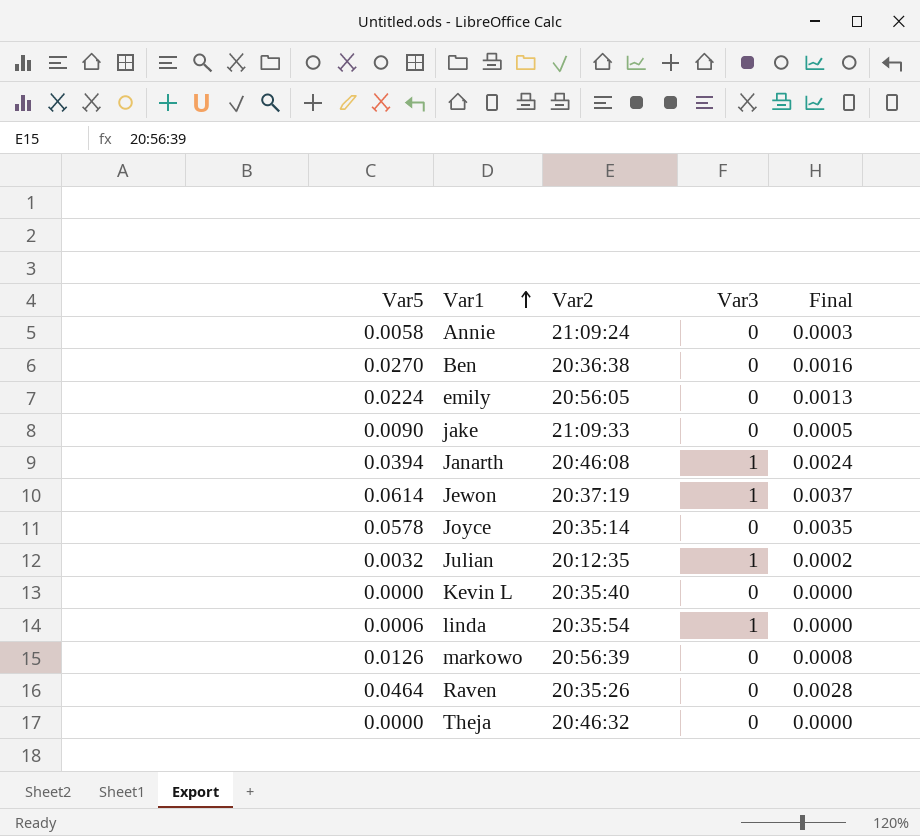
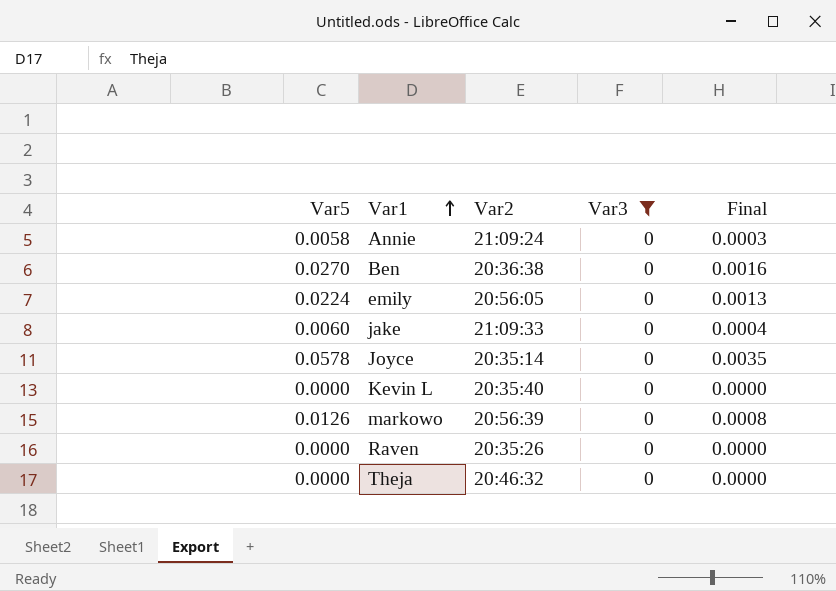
filter: none -> Var3 = 0
jake | Var5: 0.0090 -> 0.0060
jake | Final: 0.0005 -> 0.0004
Raven | Var5: 0.0464 -> 0.0000
Raven | Final: 0.0028 -> 0.0000

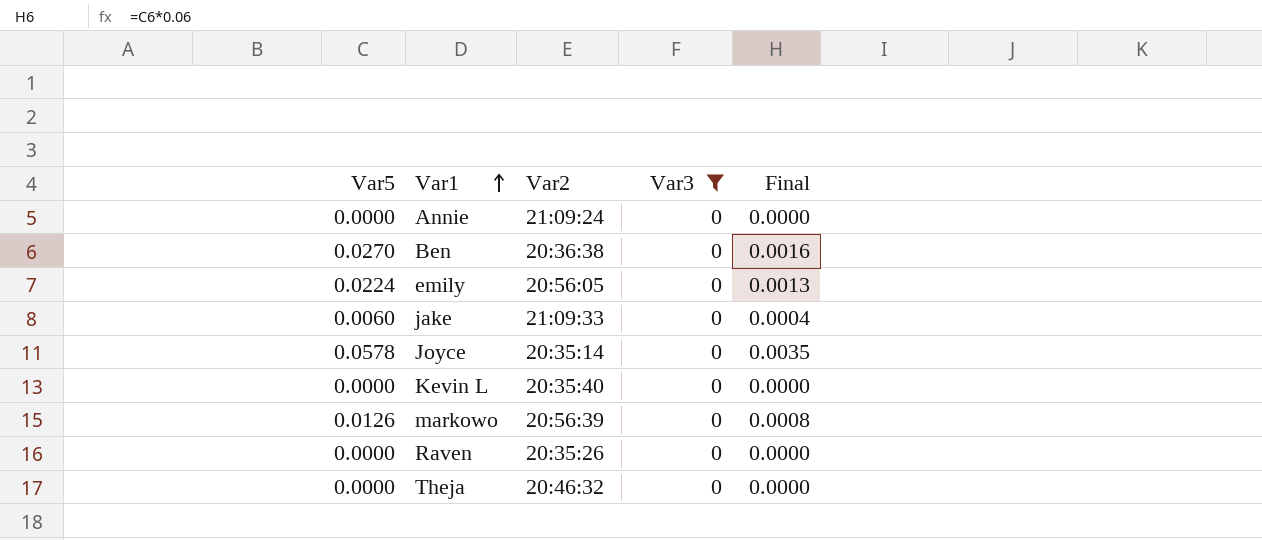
Annie | Var5: 0.0058 -> 0.0000
Annie | Final: 0.0003 -> 0.0000

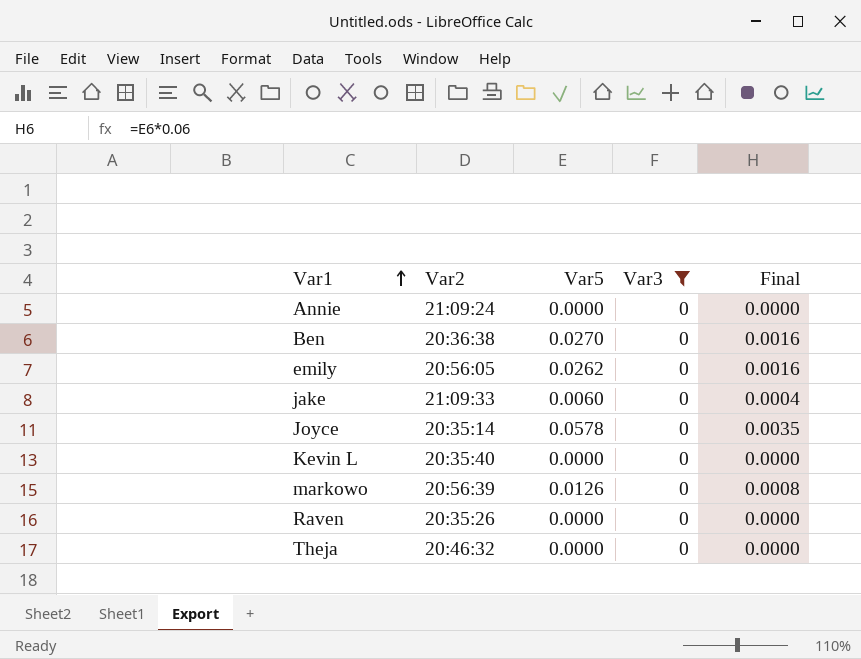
column Var5 | position: 1 -> 3
emily | Var5: 0.0224 -> 0.0262
emily | Final: 0.0013 -> 0.0016

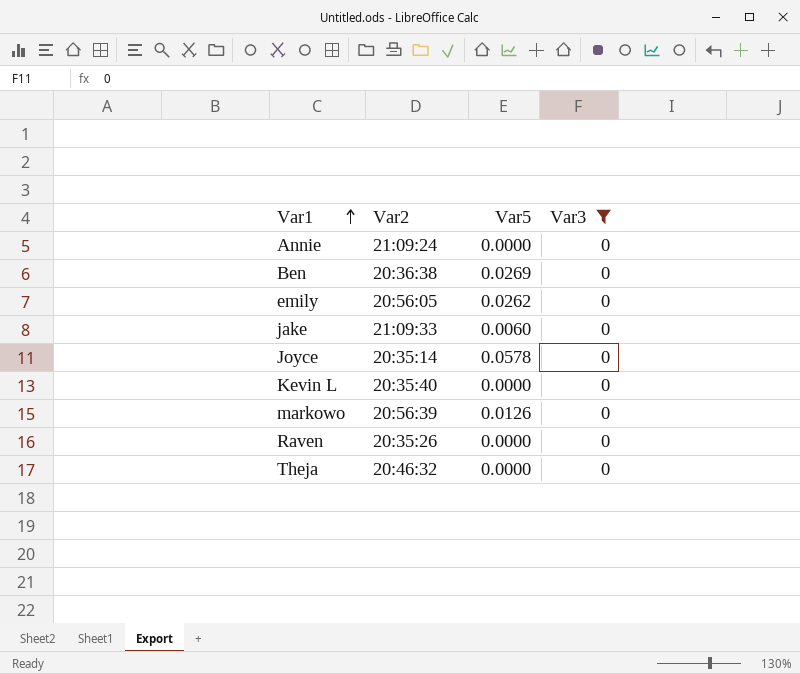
column Final | formula: [Var5] * 0.06 -> none
Ben | Var5: 0.0270 -> 0.0269

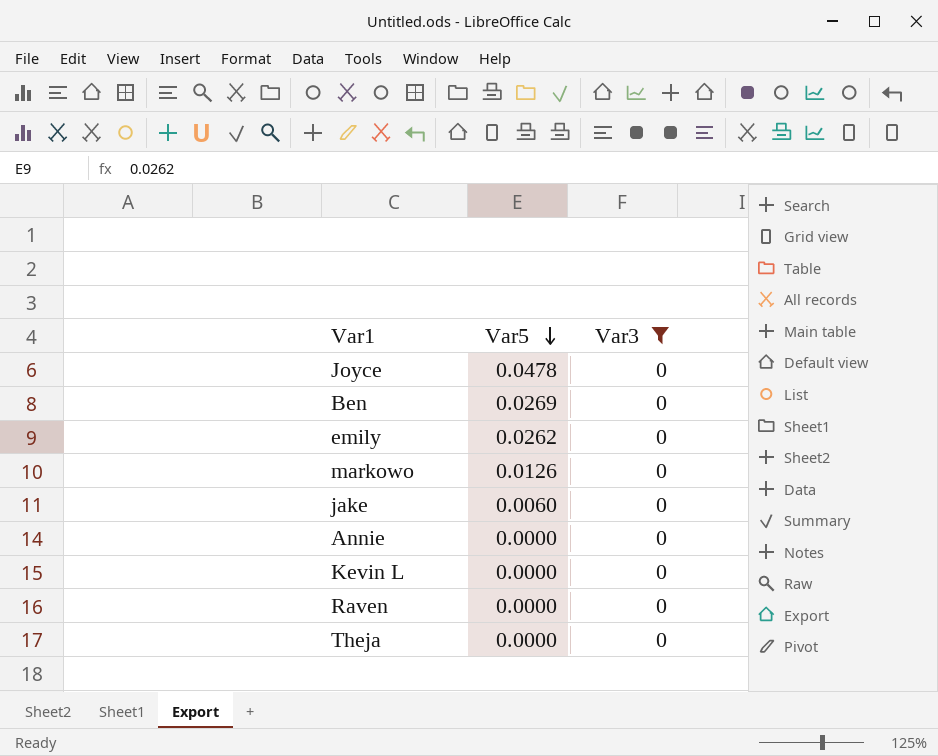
row order: Var1 ascending -> Var5 descending
column Var2 | position: 2 -> none
Joyce | Var5: 0.0578 -> 0.0478

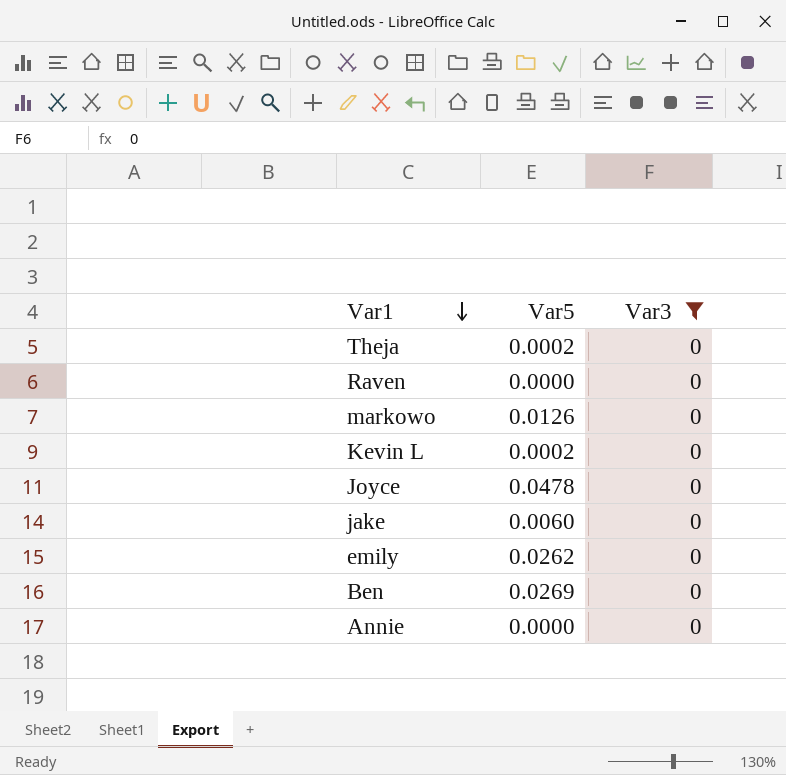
row order: Var5 descending -> Var1 descending
Theja | Var5: 0.0000 -> 0.0002
Kevin L | Var5: 0.0000 -> 0.0002

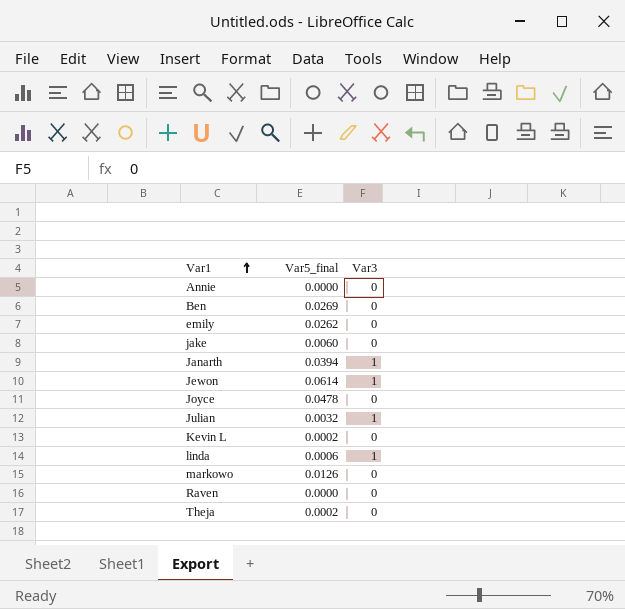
filter: Var3 = 0 -> none
row order: Var1 descending -> Var1 ascending
column name: Var5 -> Var5_final

